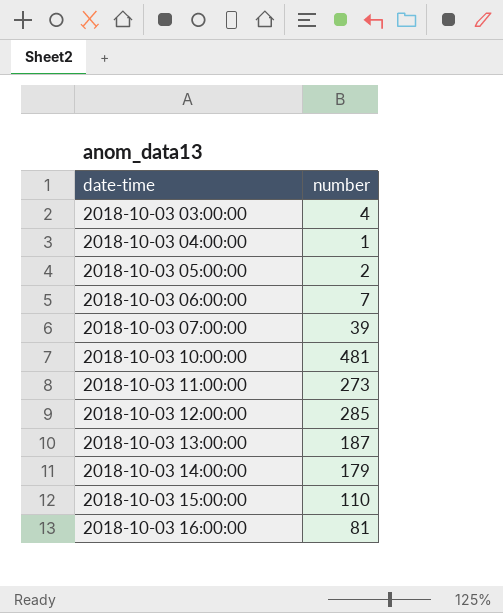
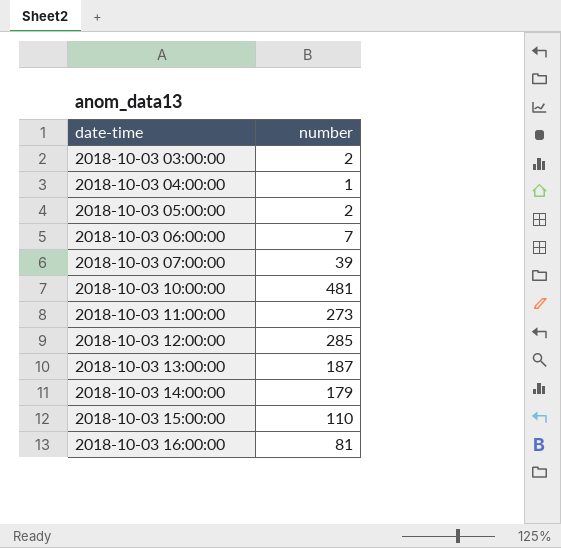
2018-10-03 03:00:00 | number: 4 -> 2

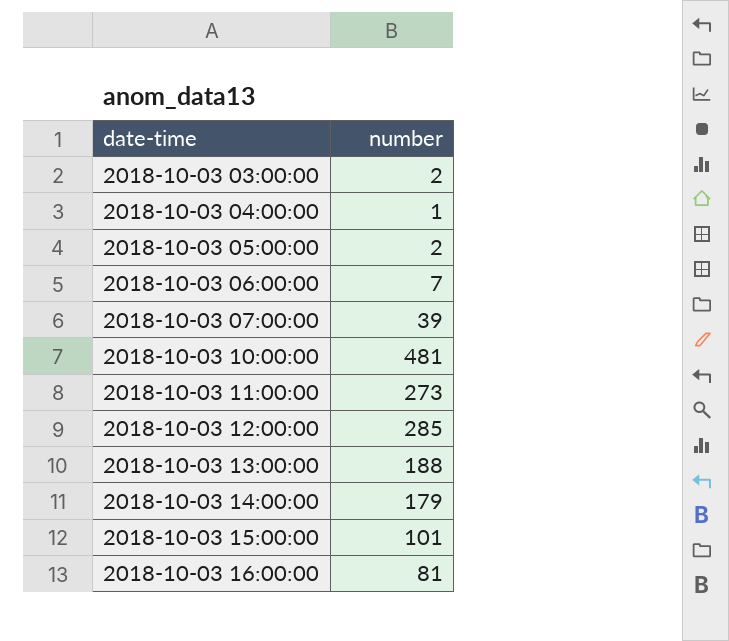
2018-10-03 13:00:00 | number: 187 -> 188
2018-10-03 15:00:00 | number: 110 -> 101

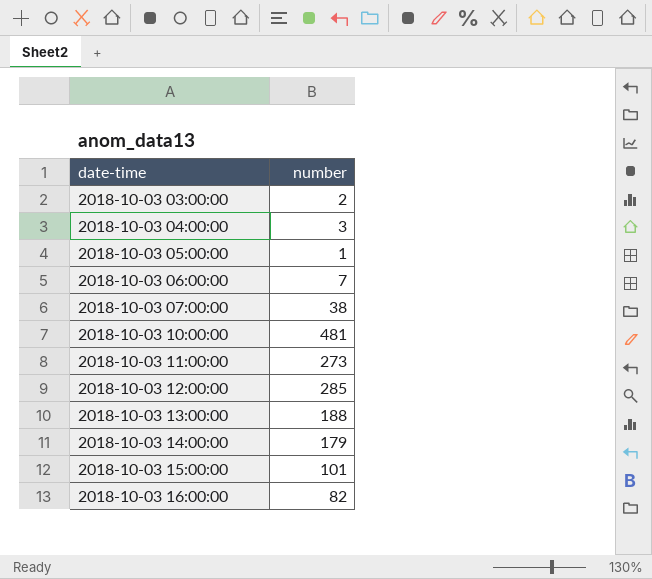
2018-10-03 04:00:00 | number: 1 -> 3
2018-10-03 05:00:00 | number: 2 -> 1
2018-10-03 07:00:00 | number: 39 -> 38
2018-10-03 16:00:00 | number: 81 -> 82

